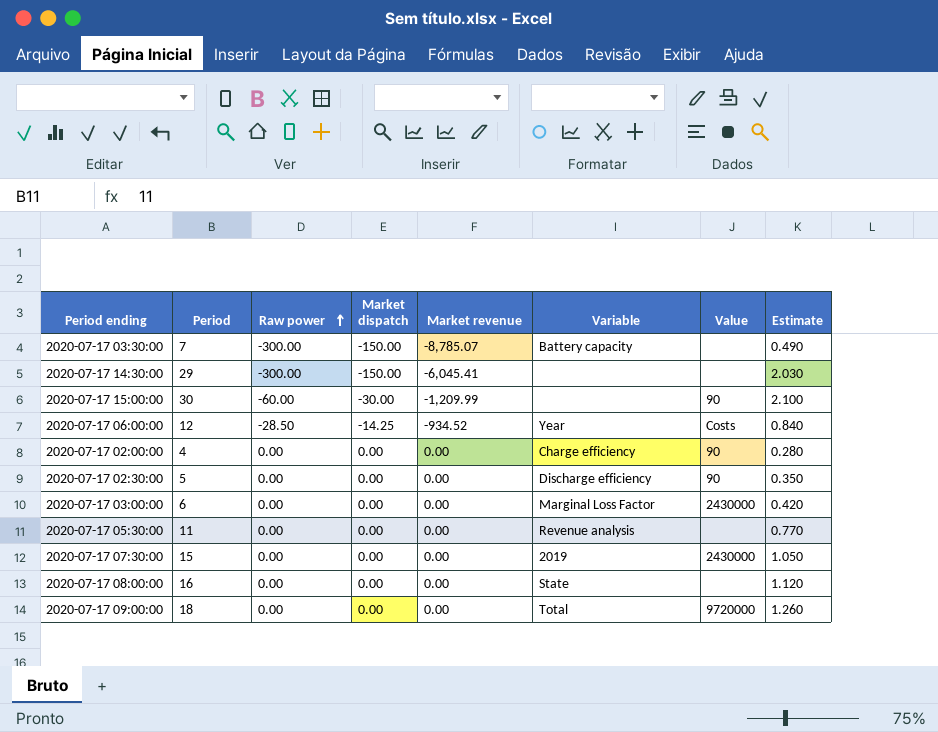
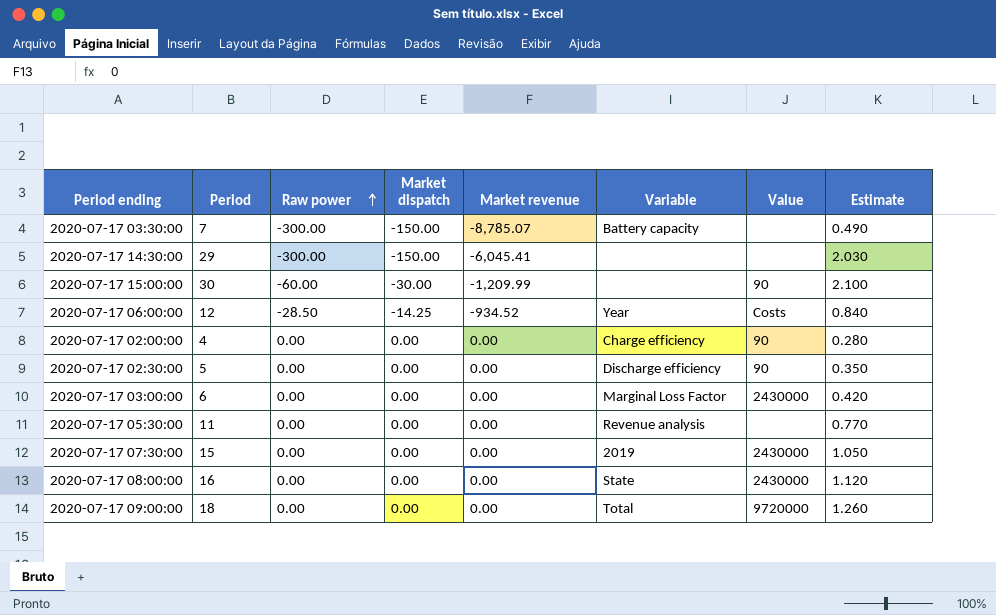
2020-07-17 08:00:00 | Value: none -> 2430000

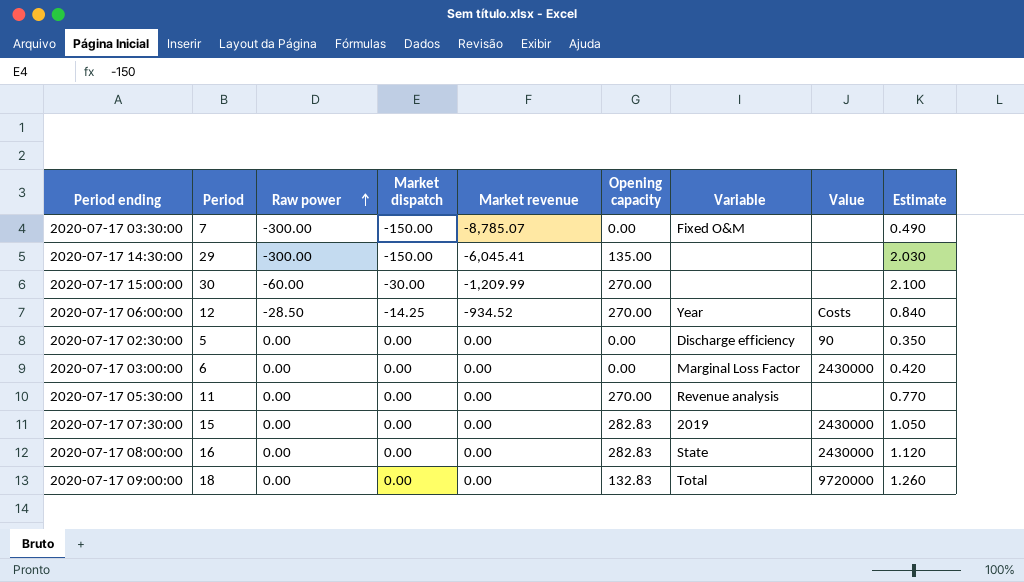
column Opening capacity | position: none -> 6
row 2020-07-17 02:00:00: 4 | 0.00 | 0.00 | 0.00 | Charge efficiency | 90 | 0.280 -> none
2020-07-17 03:30:00 | Variable: Battery capacity -> Fixed O&M
2020-07-17 15:00:00 | Value: 90 -> none

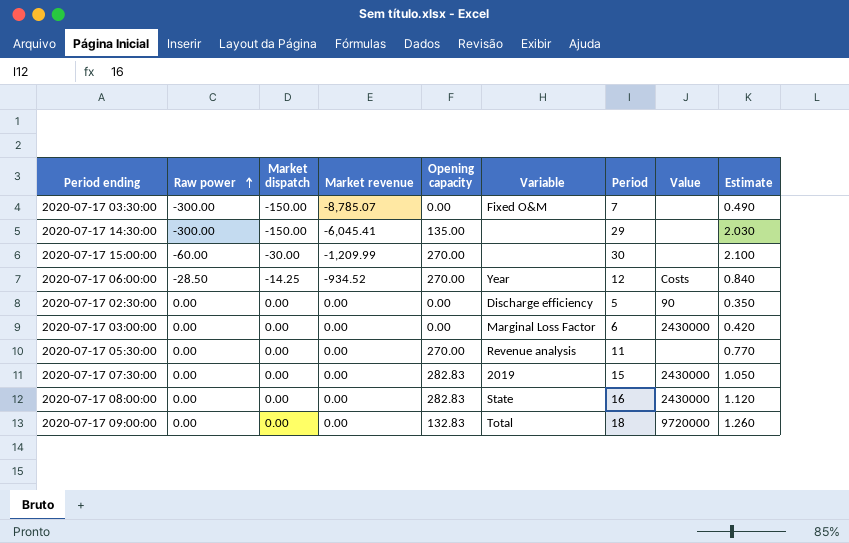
column Period | position: 2 -> 7

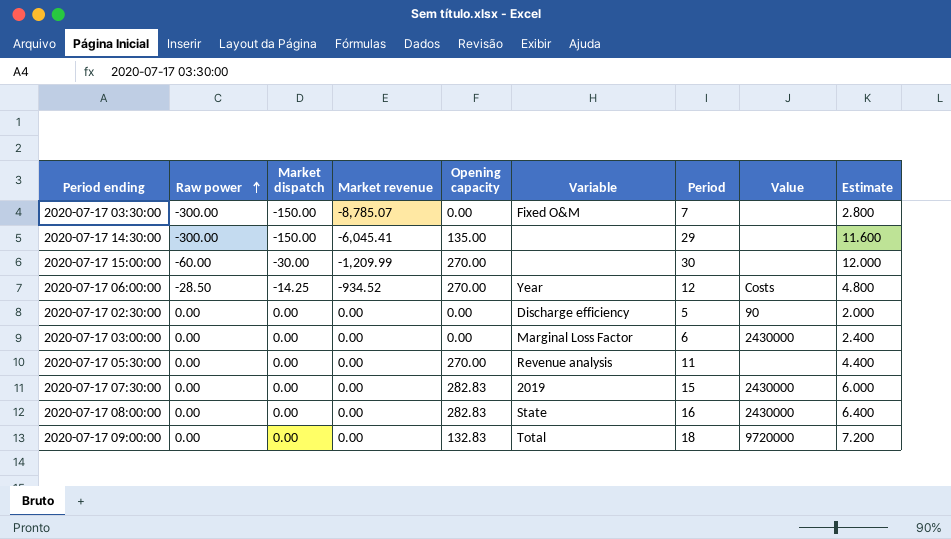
column Estimate | formula: [Period] * 0.07 -> [Period] * 0.4

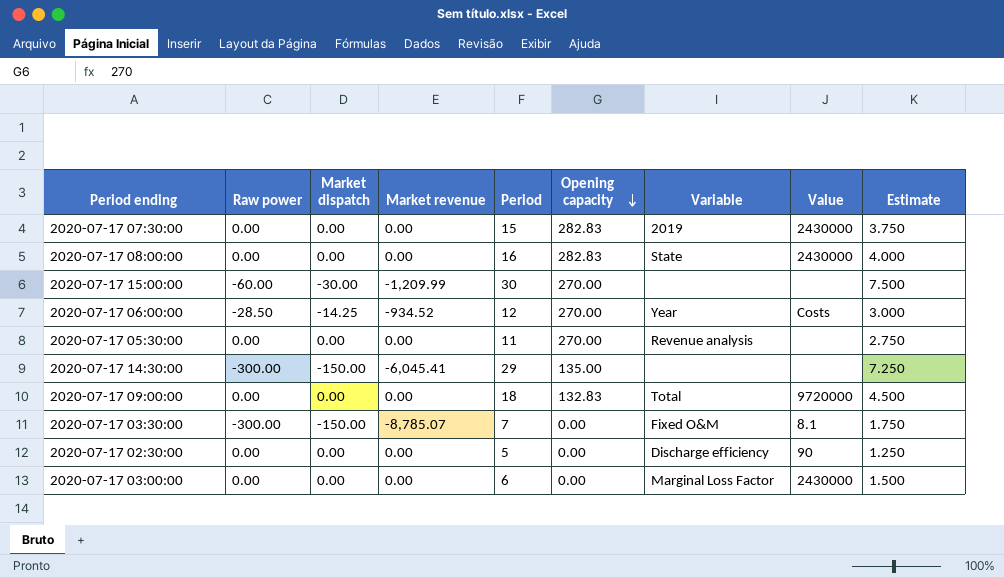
row order: Raw power ascending -> Opening capacity descending
column Period | position: 7 -> 5
column Estimate | formula: [Period] * 0.4 -> [Period] * 0.25
2020-07-17 03:30:00 | Value: none -> 8.1

